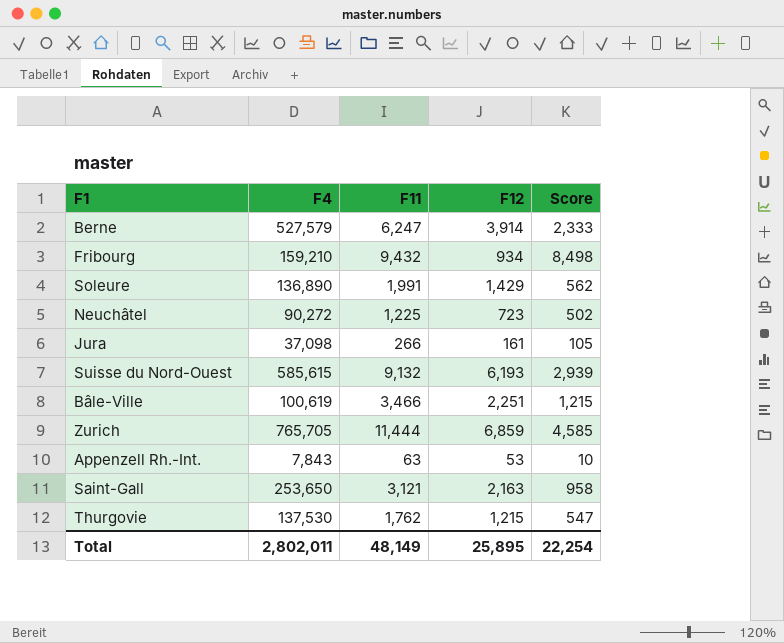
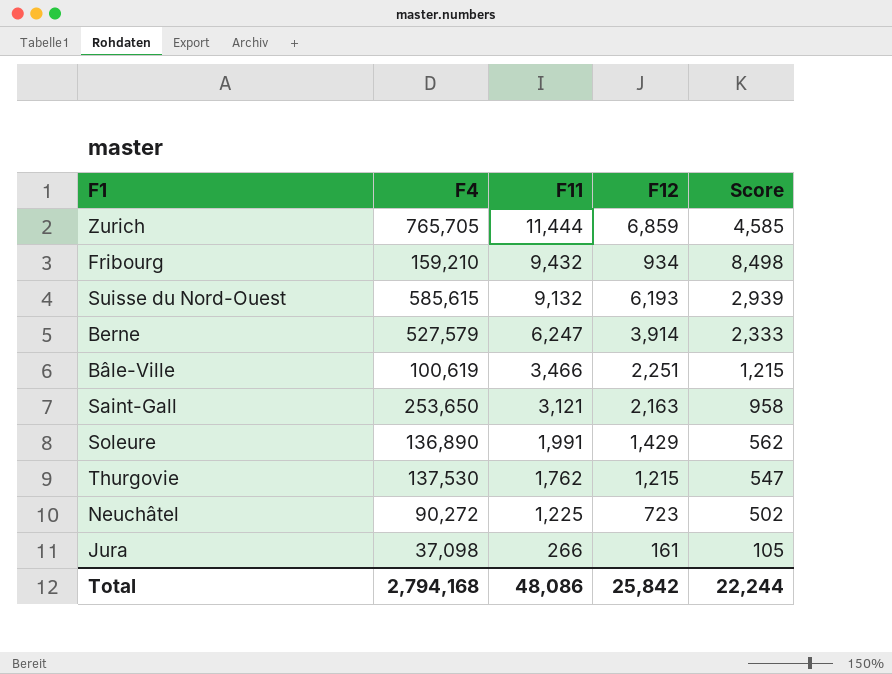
row order: none -> F11 descending
row Appenzell Rh.-Int.: 7,843 | 63 | 53 | 10 -> none
Total | F4: 2,802,011 -> 2,794,168
Total | F11: 48,149 -> 48,086
Total | F12: 25,895 -> 25,842
Total | Score: 22,254 -> 22,244

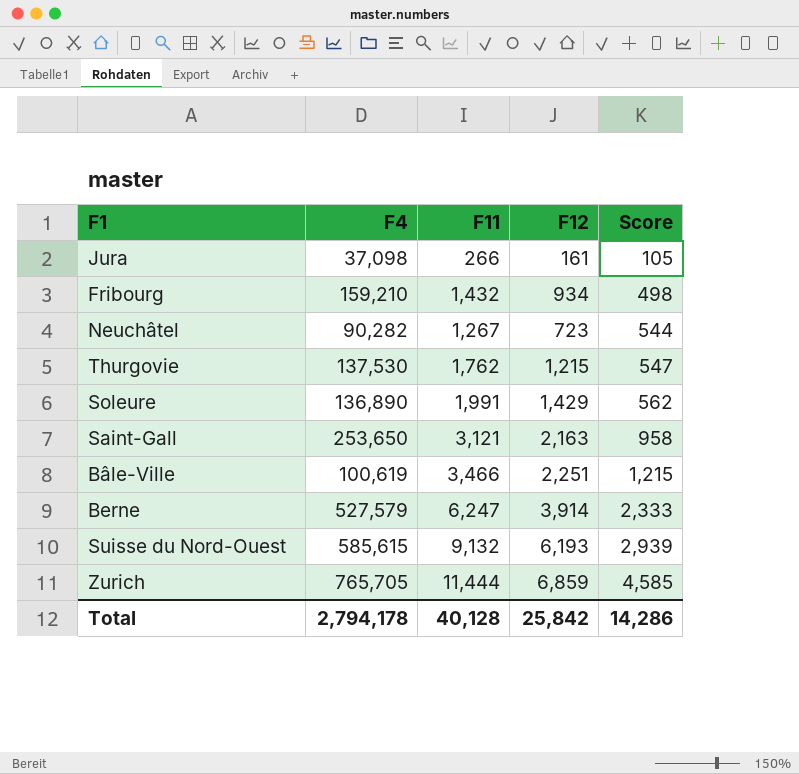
row order: F11 descending -> Score ascending
Fribourg | F11: 9,432 -> 1,432
Fribourg | Score: 8,498 -> 498
Neuchâtel | F4: 90,272 -> 90,282
Neuchâtel | F11: 1,225 -> 1,267
Neuchâtel | Score: 502 -> 544
Total | F4: 2,794,168 -> 2,794,178
Total | F11: 48,086 -> 40,128
Total | Score: 22,244 -> 14,286

